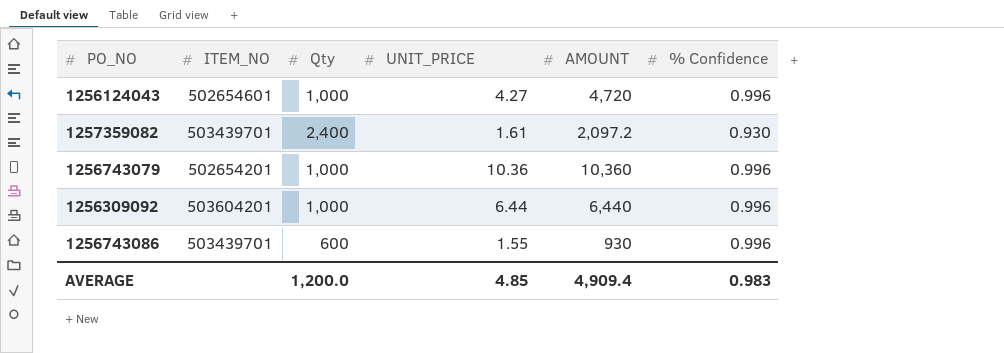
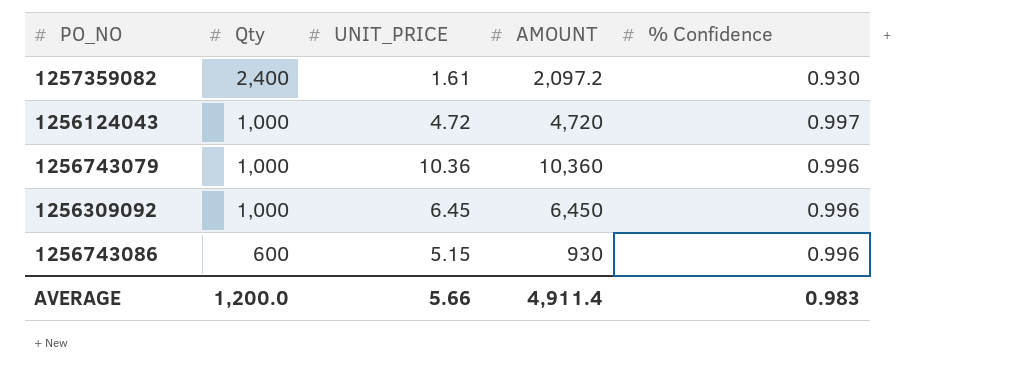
row order: none -> Qty descending
column ITEM_NO | position: 2 -> none
1256124043 | UNIT_PRICE: 4.27 -> 4.72
1256124043 | % Confidence: 0.996 -> 0.997
1256309092 | UNIT_PRICE: 6.44 -> 6.45
1256309092 | AMOUNT: 6,440 -> 6,450
1256743086 | UNIT_PRICE: 1.55 -> 5.15
AVERAGE | UNIT_PRICE: 4.85 -> 5.66
AVERAGE | AMOUNT: 4,909.4 -> 4,911.4

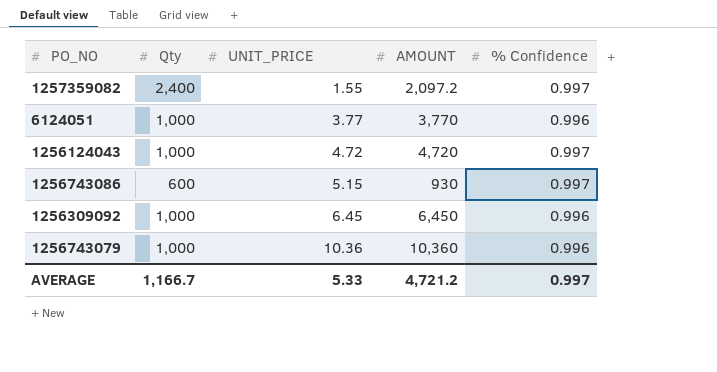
row order: Qty descending -> UNIT_PRICE ascending
1257359082 | UNIT_PRICE: 1.61 -> 1.55
1257359082 | % Confidence: 0.930 -> 0.997
row 6124051: none -> 1,000 | 3.77 | 3,770 | 0.996
1256743086 | % Confidence: 0.996 -> 0.997
AVERAGE | Qty: 1,200.0 -> 1,166.7
AVERAGE | UNIT_PRICE: 5.66 -> 5.33
AVERAGE | AMOUNT: 4,911.4 -> 4,721.2
AVERAGE | % Confidence: 0.983 -> 0.997

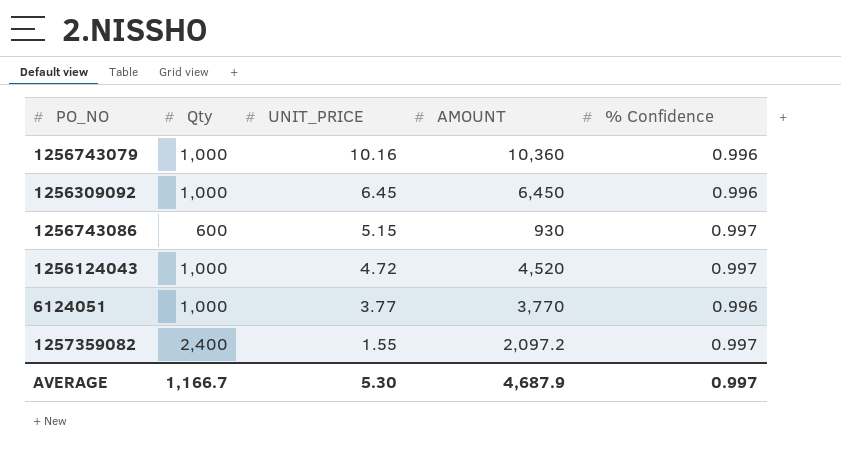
row order: UNIT_PRICE ascending -> UNIT_PRICE descending
1256743079 | UNIT_PRICE: 10.36 -> 10.16
1256124043 | AMOUNT: 4,720 -> 4,520
AVERAGE | UNIT_PRICE: 5.33 -> 5.30
AVERAGE | AMOUNT: 4,721.2 -> 4,687.9

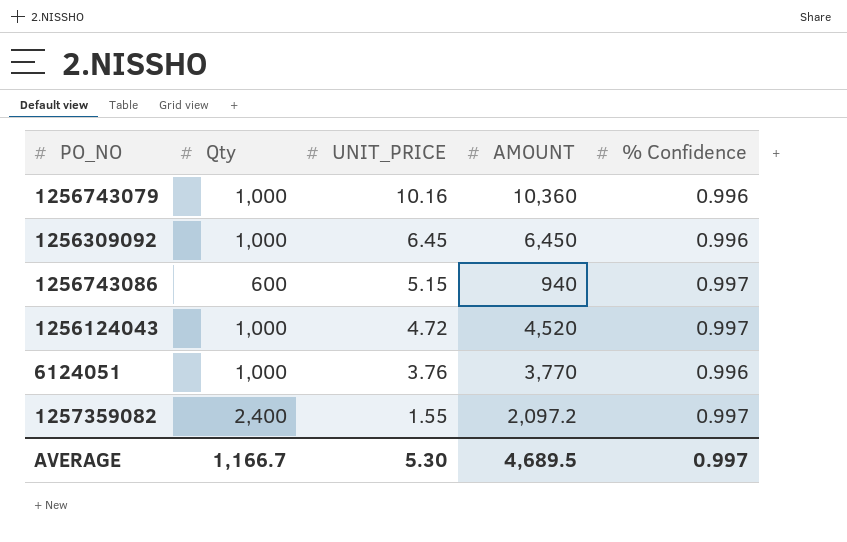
1256743086 | AMOUNT: 930 -> 940
6124051 | UNIT_PRICE: 3.77 -> 3.76
AVERAGE | AMOUNT: 4,687.9 -> 4,689.5

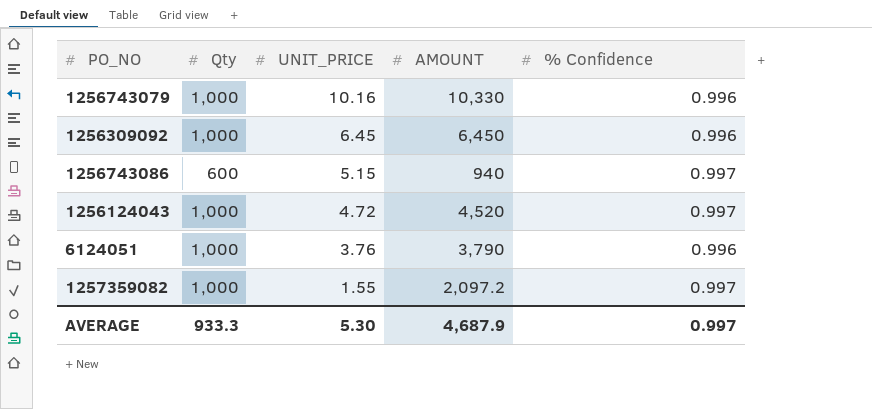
1256743079 | AMOUNT: 10,360 -> 10,330
6124051 | AMOUNT: 3,770 -> 3,790
1257359082 | Qty: 2,400 -> 1,000
AVERAGE | Qty: 1,166.7 -> 933.3
AVERAGE | AMOUNT: 4,689.5 -> 4,687.9

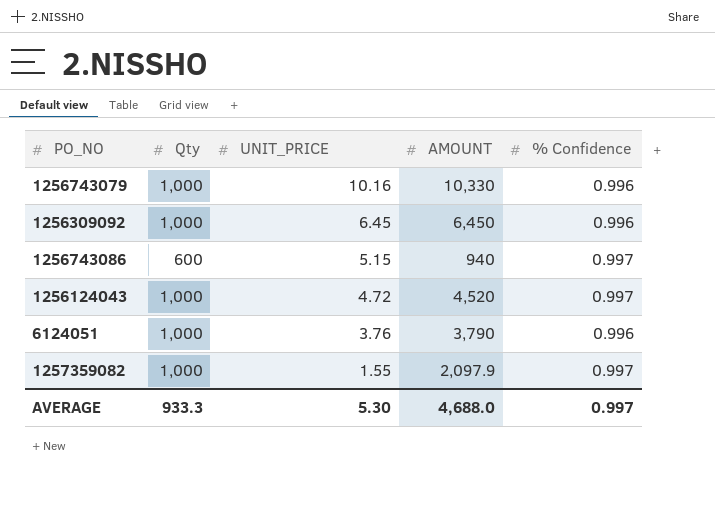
1257359082 | AMOUNT: 2,097.2 -> 2,097.9
AVERAGE | AMOUNT: 4,687.9 -> 4,688.0

